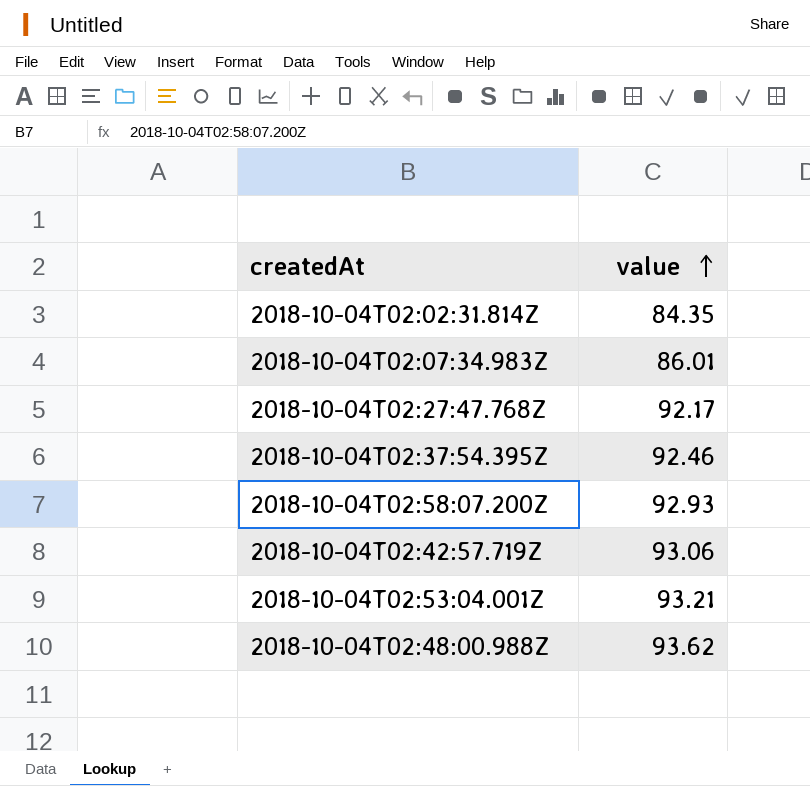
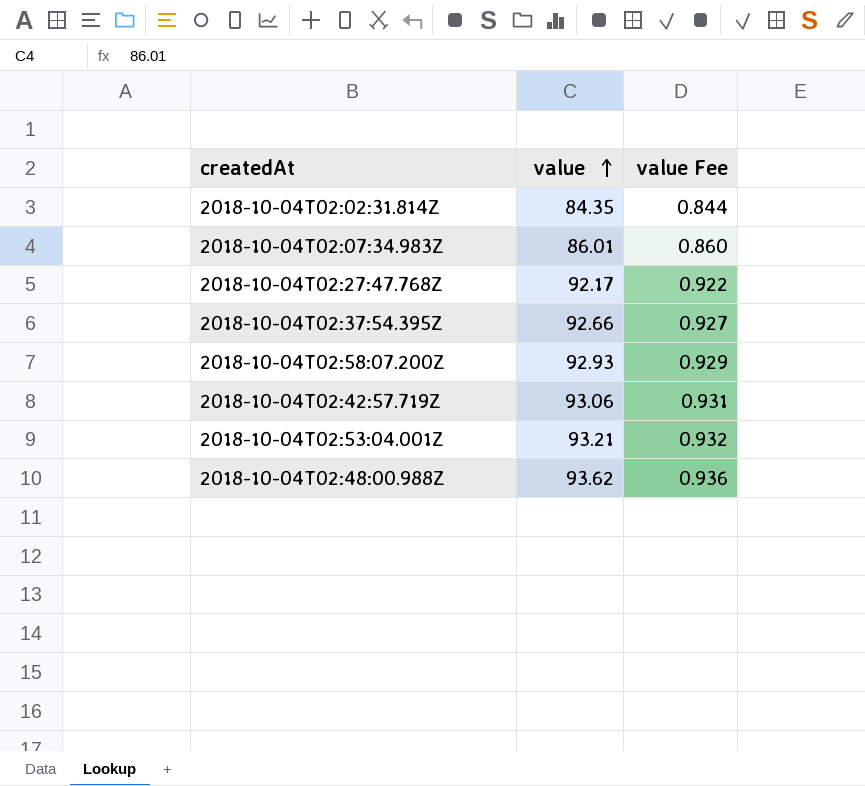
column value Fee | formula: none -> [value] * 0.01
2018-10-04T02:37:54.395Z | value: 92.46 -> 92.66

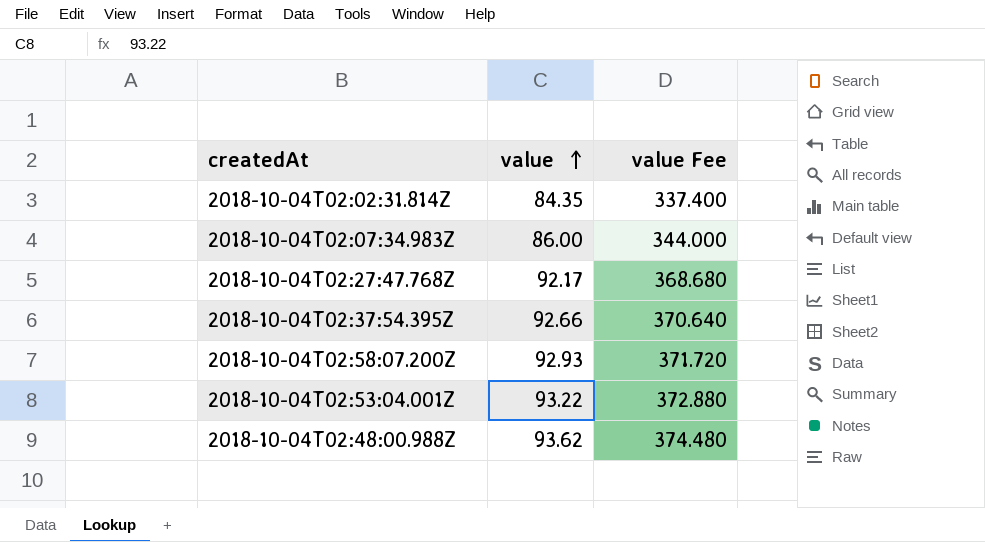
column value Fee | formula: [value] * 0.01 -> [value] * 4
row 2018-10-04T02:42:57.719Z: 93.06 | 0.931 -> none
2018-10-04T02:07:34.983Z | value: 86.01 -> 86.00
2018-10-04T02:53:04.001Z | value: 93.21 -> 93.22

